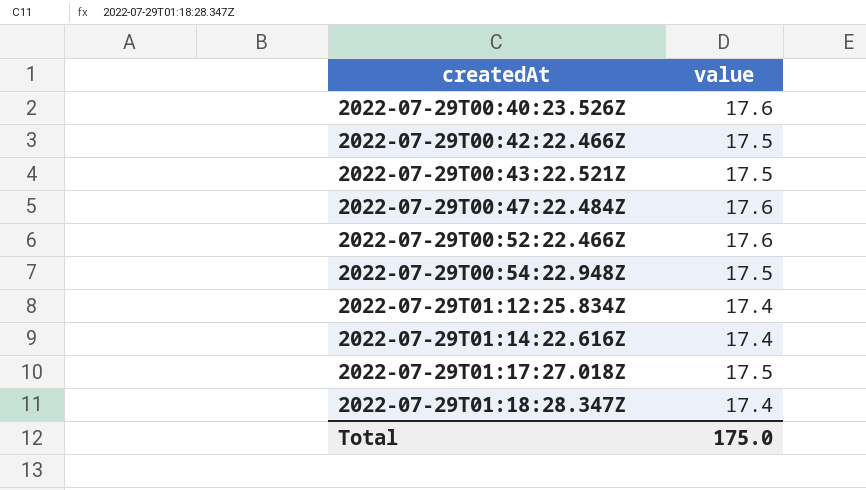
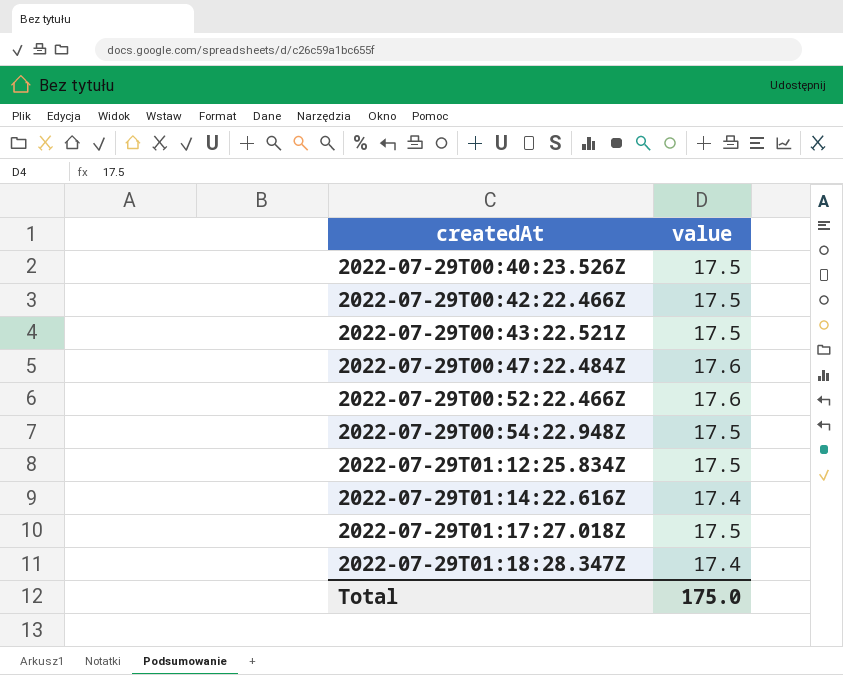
2022-07-29T00:40:23.526Z | value: 17.6 -> 17.5
2022-07-29T01:12:25.834Z | value: 17.4 -> 17.5

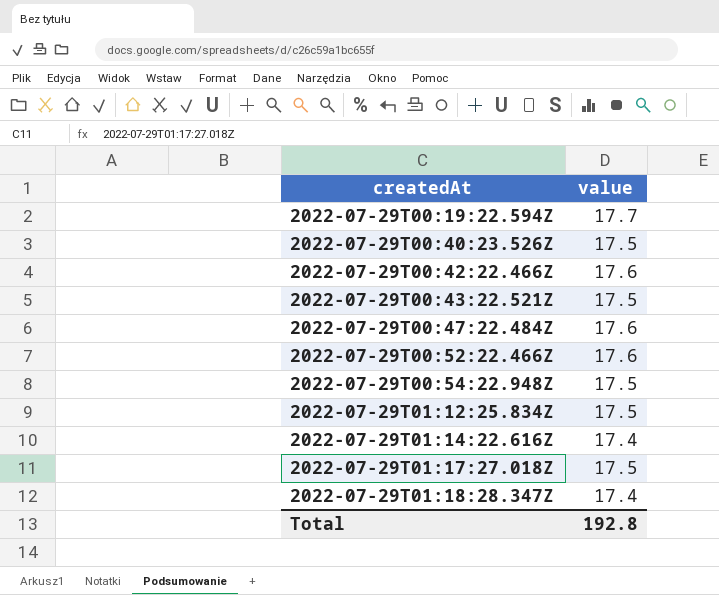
row 2022-07-29T00:19:22.594Z: none -> 17.7
2022-07-29T00:42:22.466Z | value: 17.5 -> 17.6
Total | value: 175.0 -> 192.8

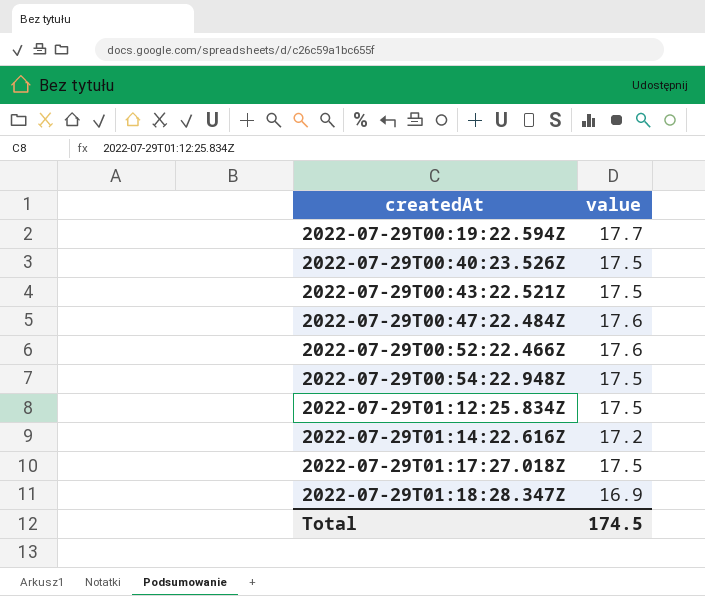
row 2022-07-29T00:42:22.466Z: 17.6 -> none
2022-07-29T01:14:22.616Z | value: 17.4 -> 17.2
2022-07-29T01:18:28.347Z | value: 17.4 -> 16.9
Total | value: 192.8 -> 174.5

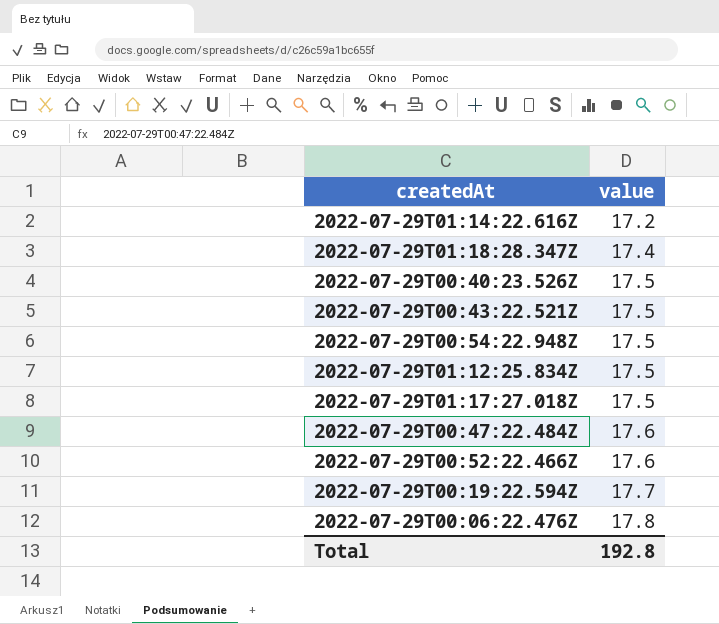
row order: createdAt ascending -> value ascending
2022-07-29T01:18:28.347Z | value: 16.9 -> 17.4
row 2022-07-29T00:06:22.476Z: none -> 17.8
Total | value: 174.5 -> 192.8

